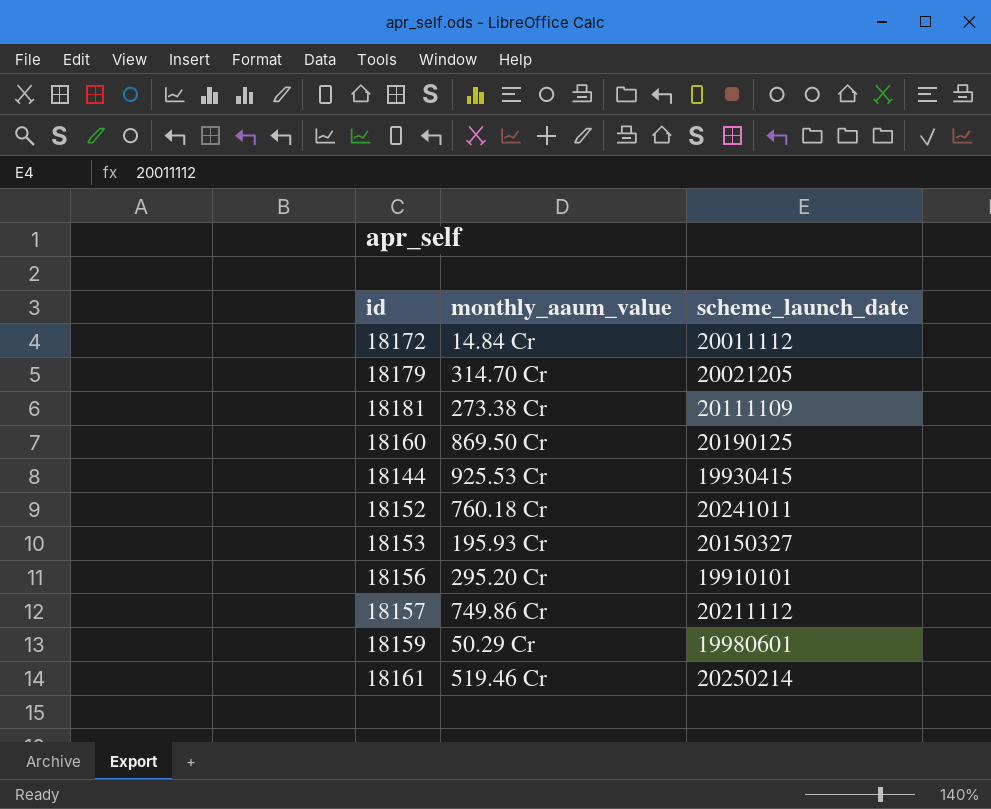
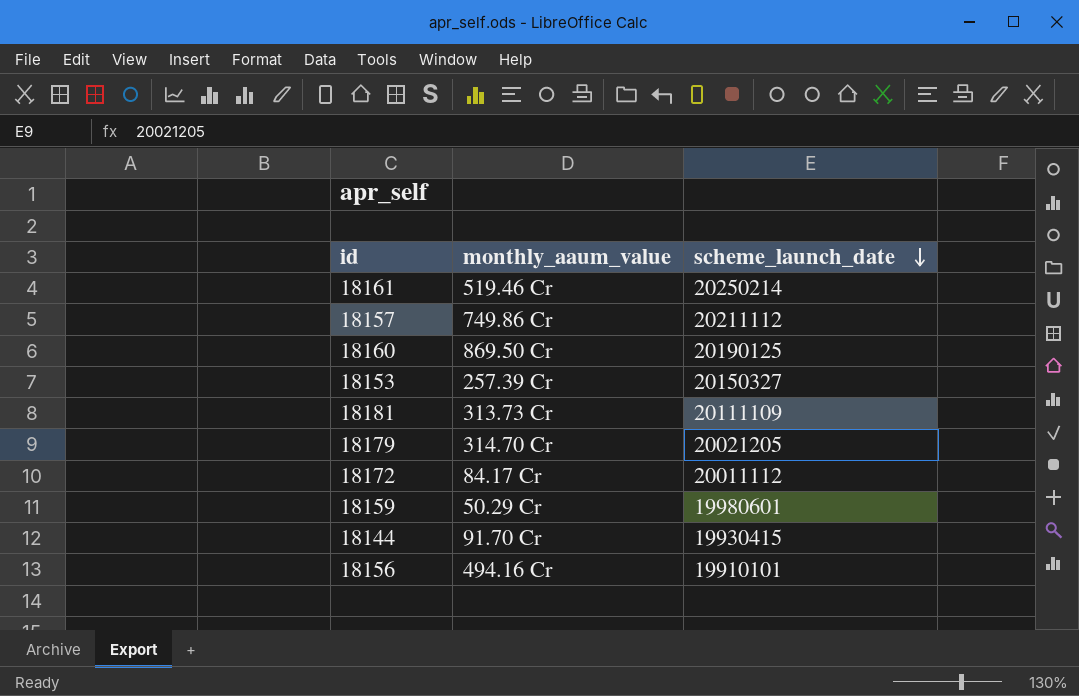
row order: none -> scheme_launch_date descending
row 18152: 760.18 Cr | 20241011 -> none
18153 | monthly_aaum_value: 195.93 Cr -> 257.39 Cr
18181 | monthly_aaum_value: 273.38 Cr -> 313.73 Cr
18172 | monthly_aaum_value: 14.84 Cr -> 84.17 Cr
18144 | monthly_aaum_value: 925.53 Cr -> 91.70 Cr
18156 | monthly_aaum_value: 295.20 Cr -> 494.16 Cr

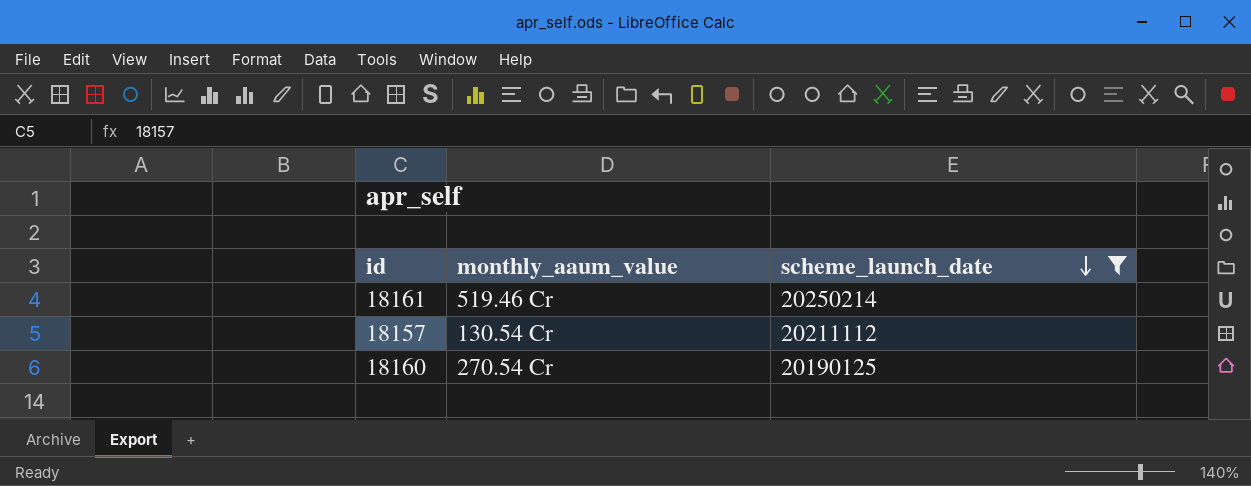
filter: none -> scheme_launch_date >= 20190125
18157 | monthly_aaum_value: 749.86 Cr -> 130.54 Cr
18160 | monthly_aaum_value: 869.50 Cr -> 270.54 Cr

